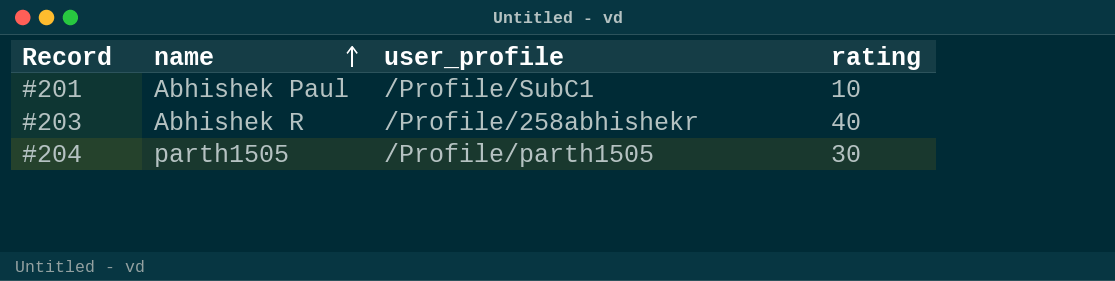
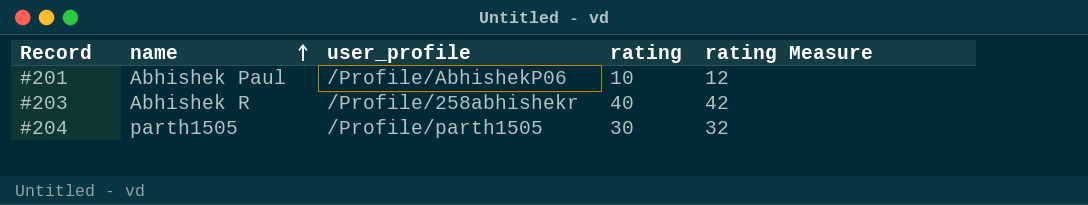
column rating Measure | formula: none -> [rating] + 2
#201 | user_profile: /Profile/SubC1 -> /Profile/AbhishekP06

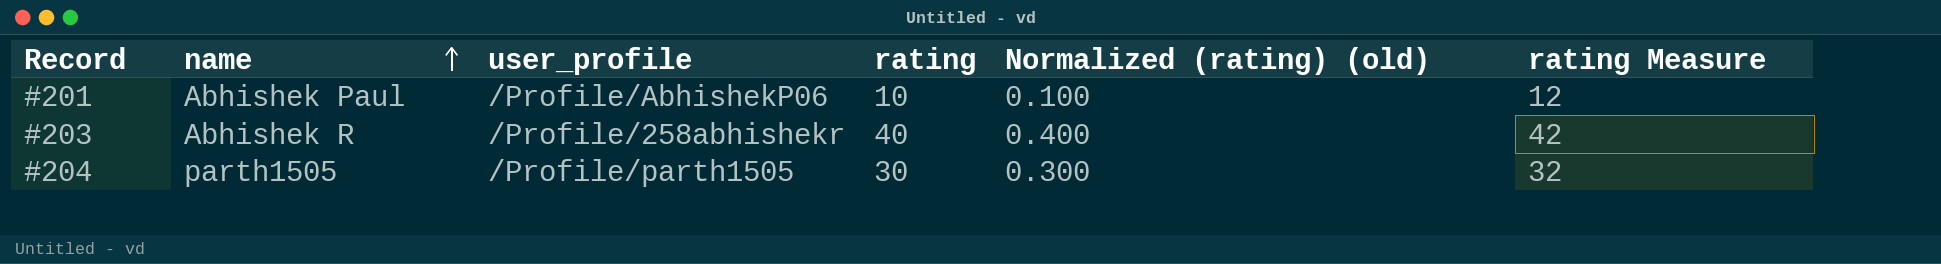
column Normalized (rating) (old) | formula: none -> [rating] * 0.01

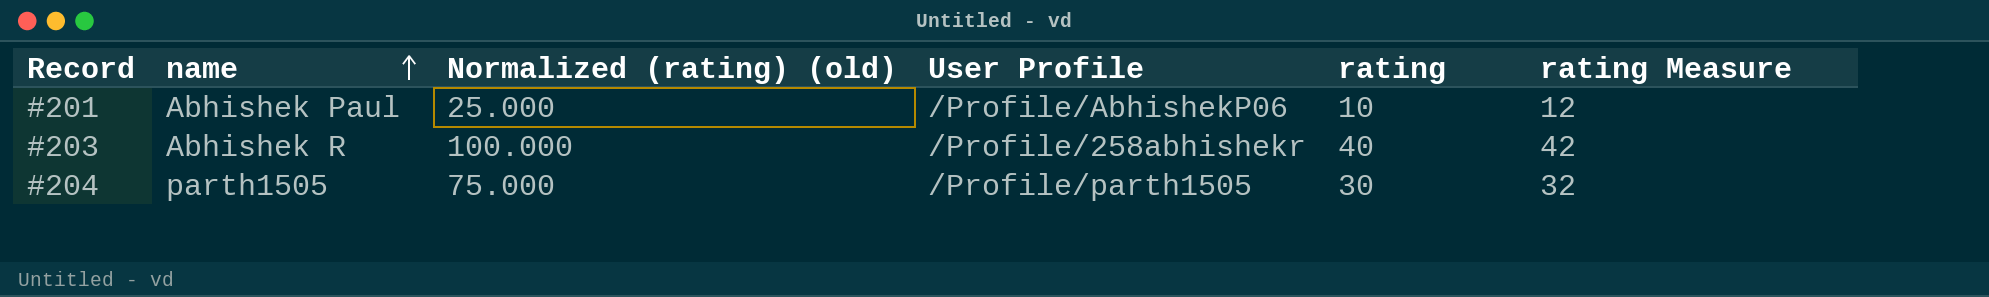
column Normalized (rating) (old) | formula: [rating] * 0.01 -> [rating] * 2.5
column Normalized (rating) (old) | position: 5 -> 3
column name: user_profile -> User Profile

